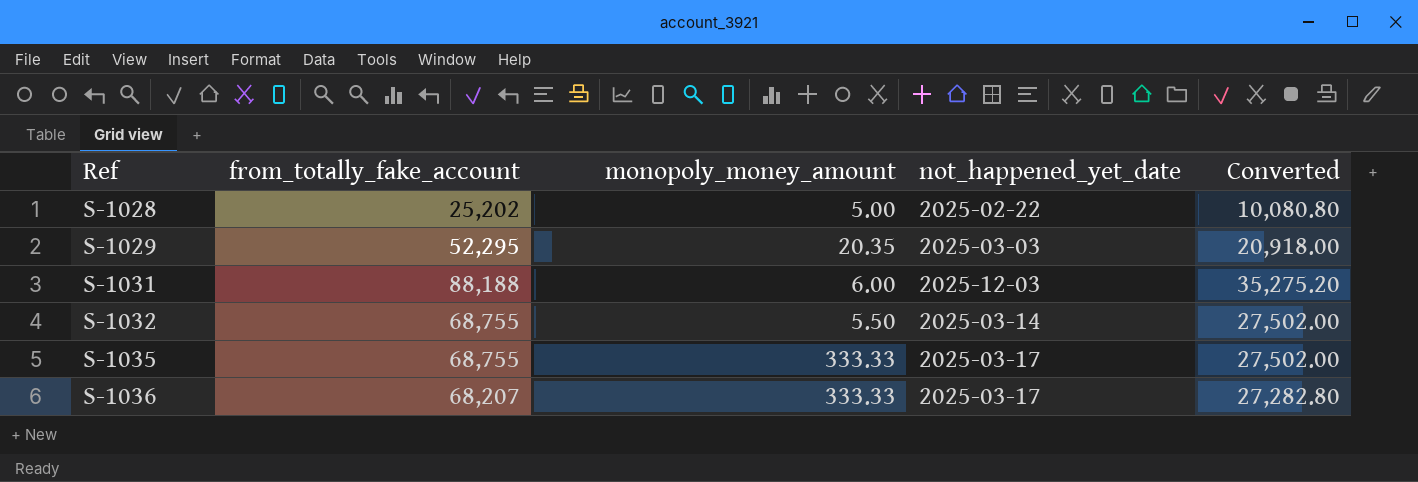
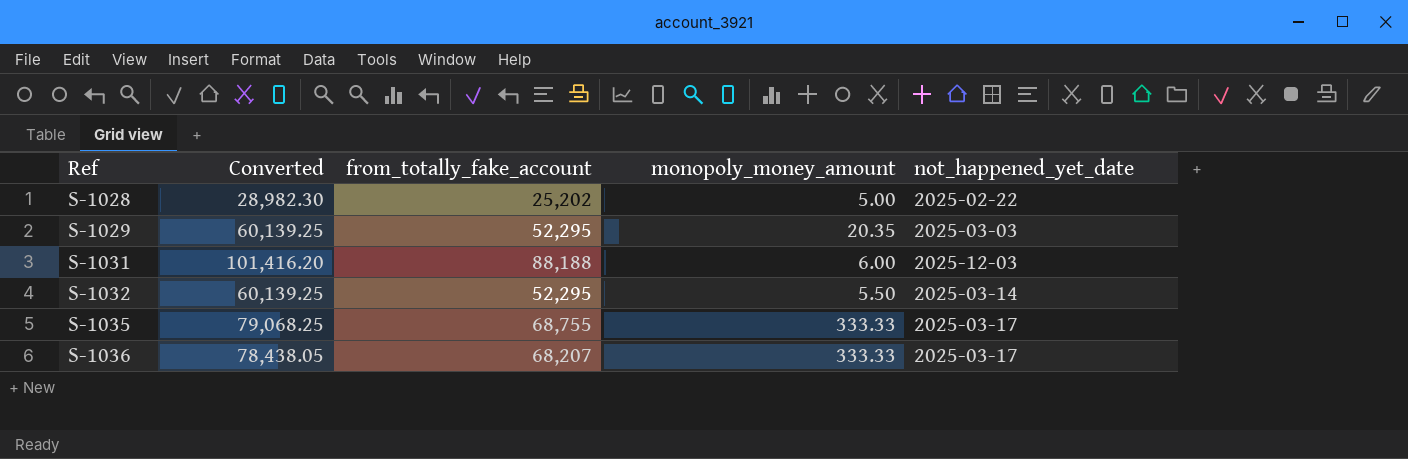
column Converted | formula: [from_totally_fake_account] * 0.4 -> [from_totally_fake_account] * 1.15
column Converted | position: 5 -> 2
S-1032 | from_totally_fake_account: 68,755 -> 52,295

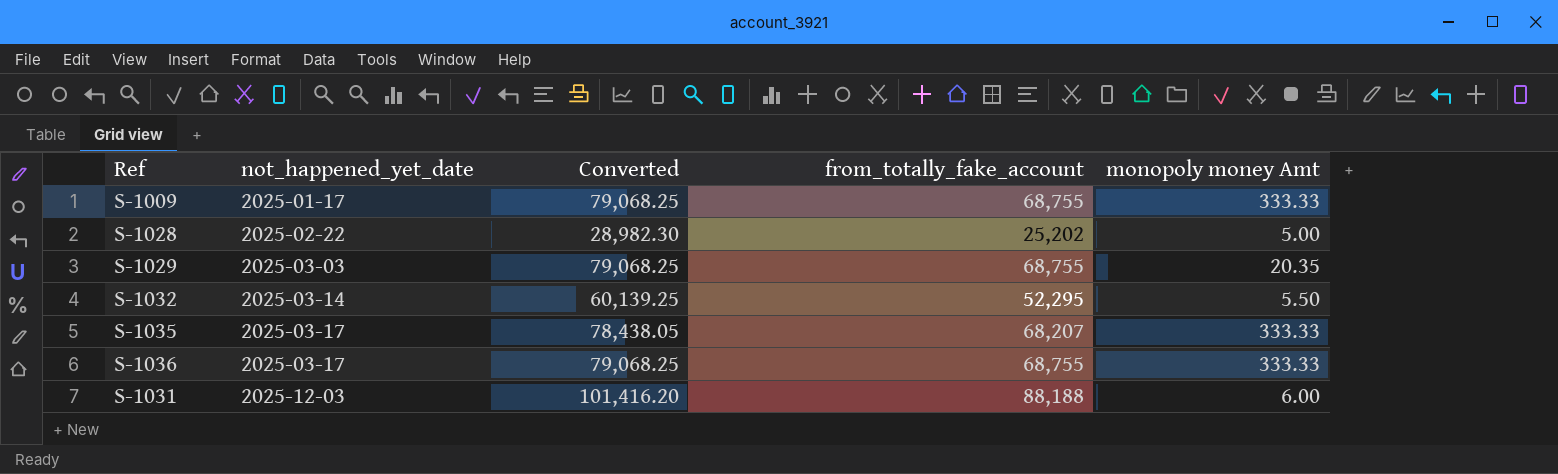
row order: Ref ascending -> not_happened_yet_date ascending
column not_happened_yet_date | position: 5 -> 2
column name: monopoly_money_amount -> monopoly money Amt
row S-1009: none -> 2025-01-17 | 79,068.25 | 68,755 | 333.33
S-1029 | Converted: 60,139.25 -> 79,068.25
S-1029 | from_totally_fake_account: 52,295 -> 68,755
S-1035 | Converted: 79,068.25 -> 78,438.05
S-1035 | from_totally_fake_account: 68,755 -> 68,207
S-1036 | Converted: 78,438.05 -> 79,068.25
S-1036 | from_totally_fake_account: 68,207 -> 68,755

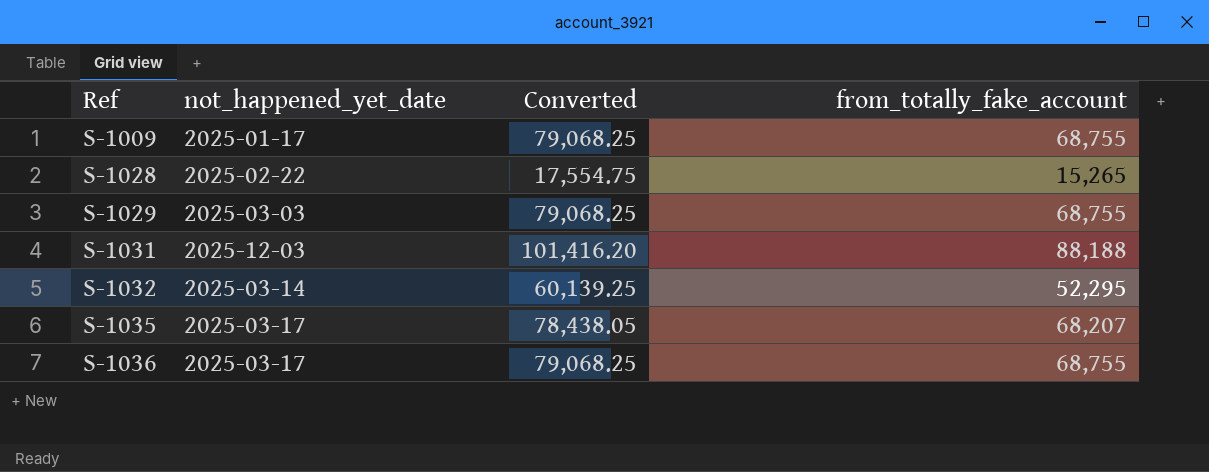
row order: not_happened_yet_date ascending -> Ref ascending
column monopoly money Amt | position: 5 -> none
S-1028 | Converted: 28,982.30 -> 17,554.75
S-1028 | from_totally_fake_account: 25,202 -> 15,265

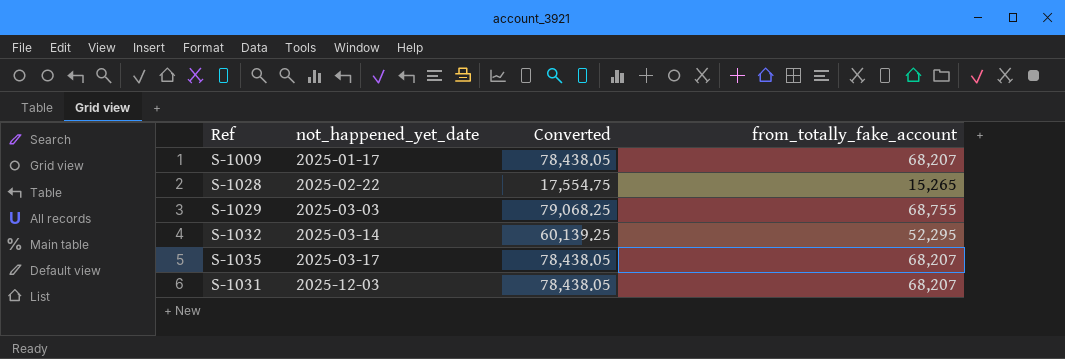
row order: Ref ascending -> not_happened_yet_date ascending
row S-1036: 2025-03-17 | 79,068.25 | 68,755 -> none
S-1009 | Converted: 79,068.25 -> 78,438.05
S-1009 | from_totally_fake_account: 68,755 -> 68,207
S-1031 | Converted: 101,416.20 -> 78,438.05
S-1031 | from_totally_fake_account: 88,188 -> 68,207

